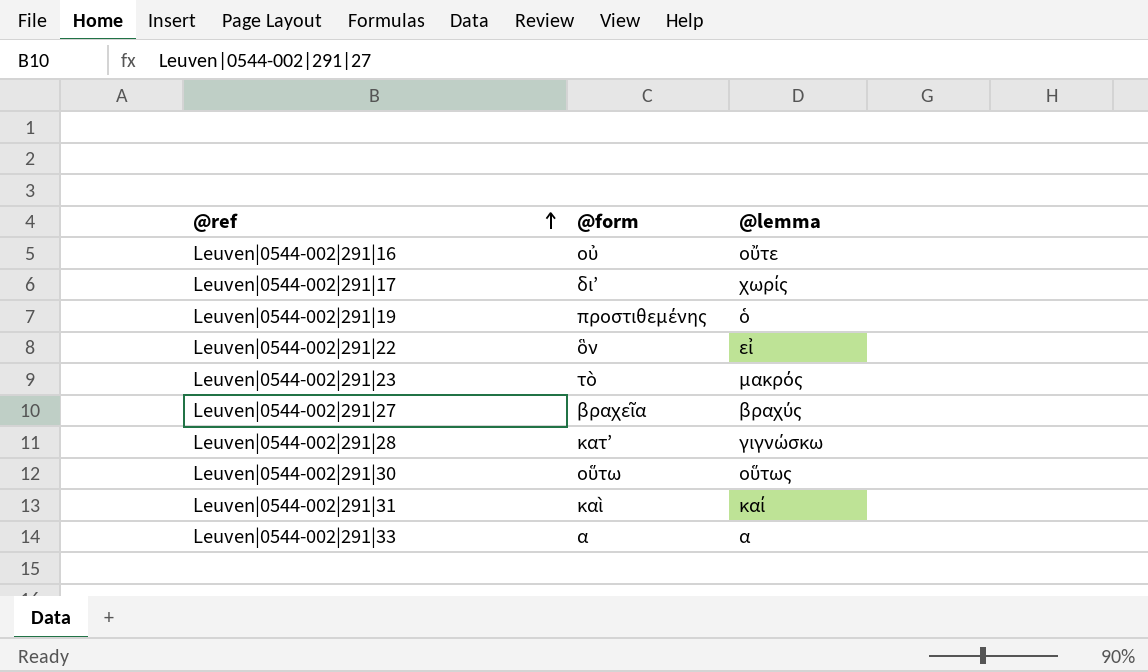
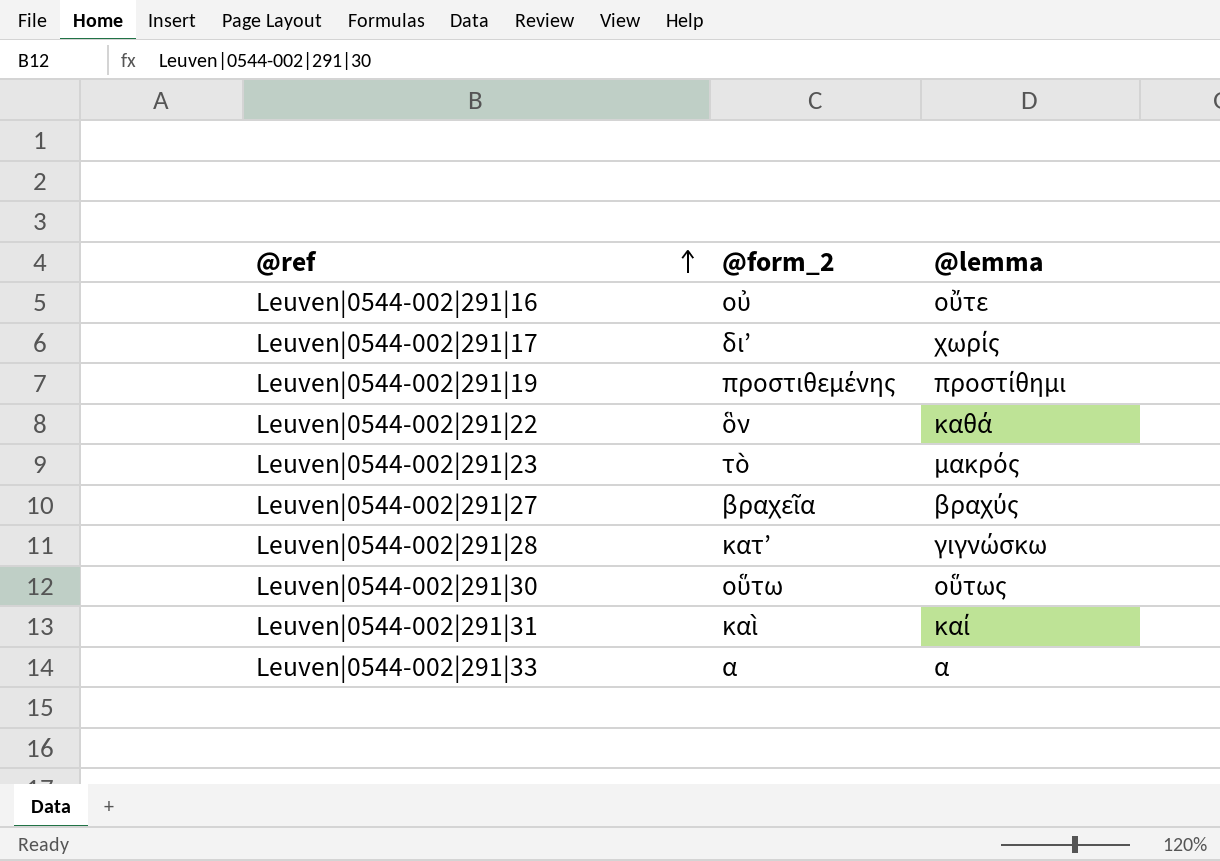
column name: @form -> @form_2
Leuven|0544-002|291|19 | @lemma: ὁ -> προστίθημι
Leuven|0544-002|291|22 | @lemma: εἰ -> καθά

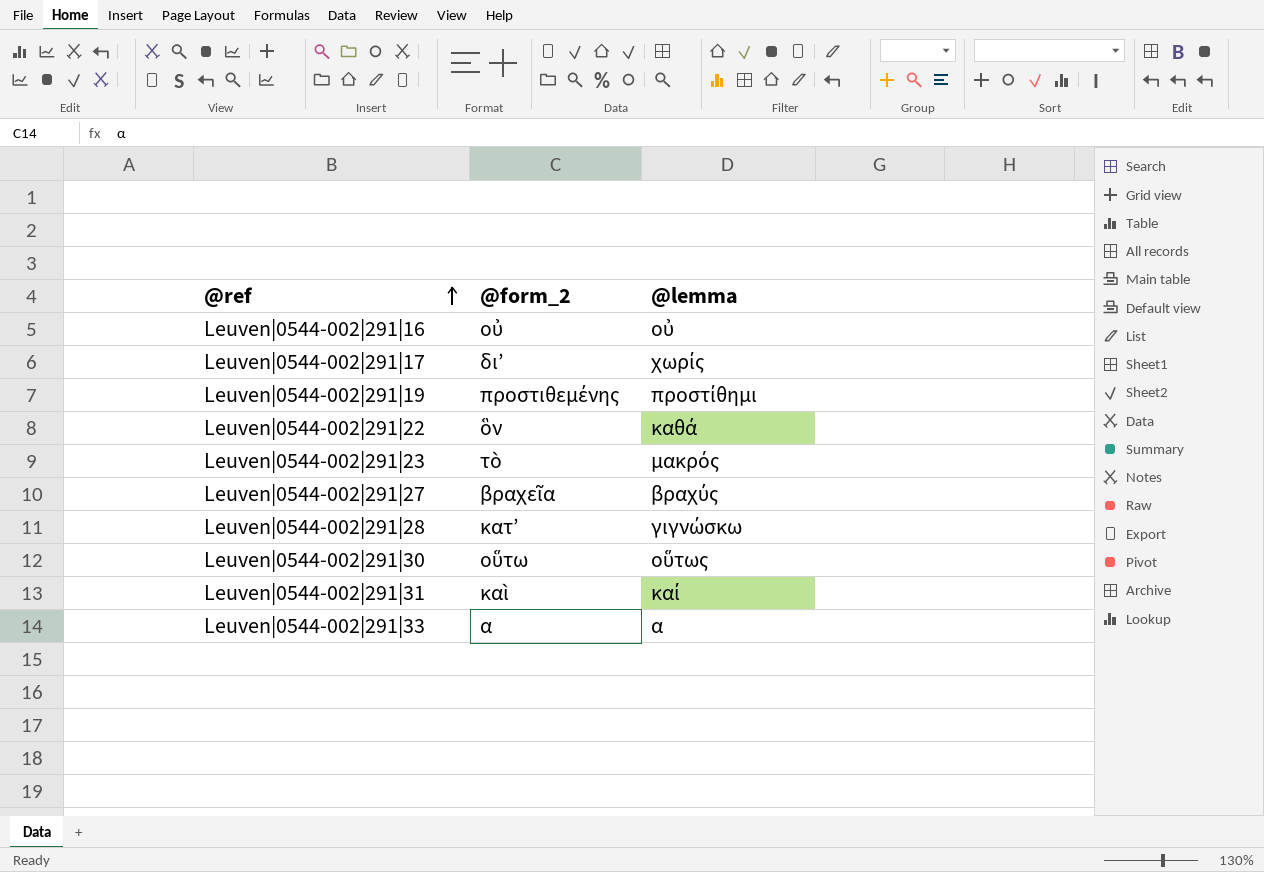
Leuven|0544-002|291|16 | @lemma: οὔτε -> οὐ

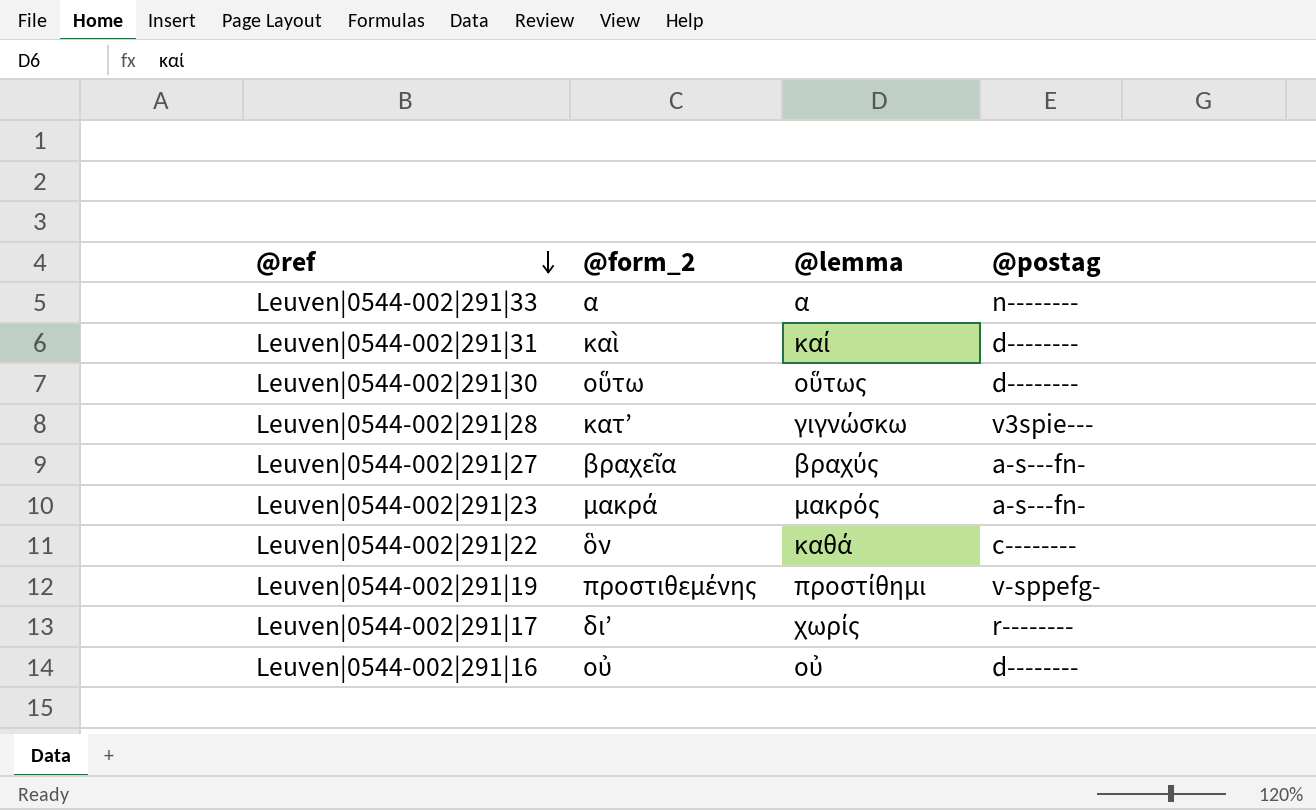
row order: @ref ascending -> @ref descending
column @postag | position: none -> 4
Leuven|0544-002|291|23 | @form_2: τὸ -> μακρά

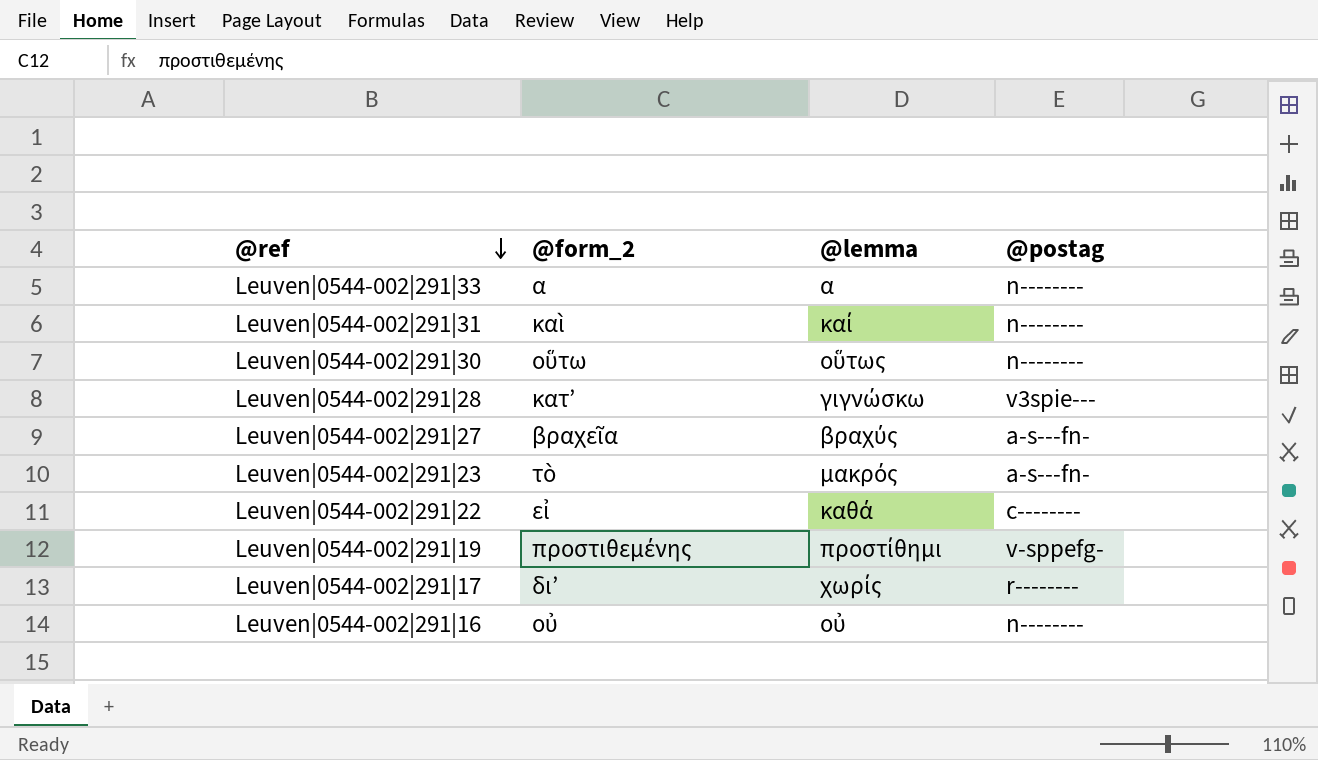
Leuven|0544-002|291|31 | @postag: d-------- -> n--------
Leuven|0544-002|291|30 | @postag: d-------- -> n--------
Leuven|0544-002|291|23 | @form_2: μακρά -> τὸ
Leuven|0544-002|291|22 | @form_2: ὃν -> εἰ
Leuven|0544-002|291|16 | @postag: d-------- -> n--------

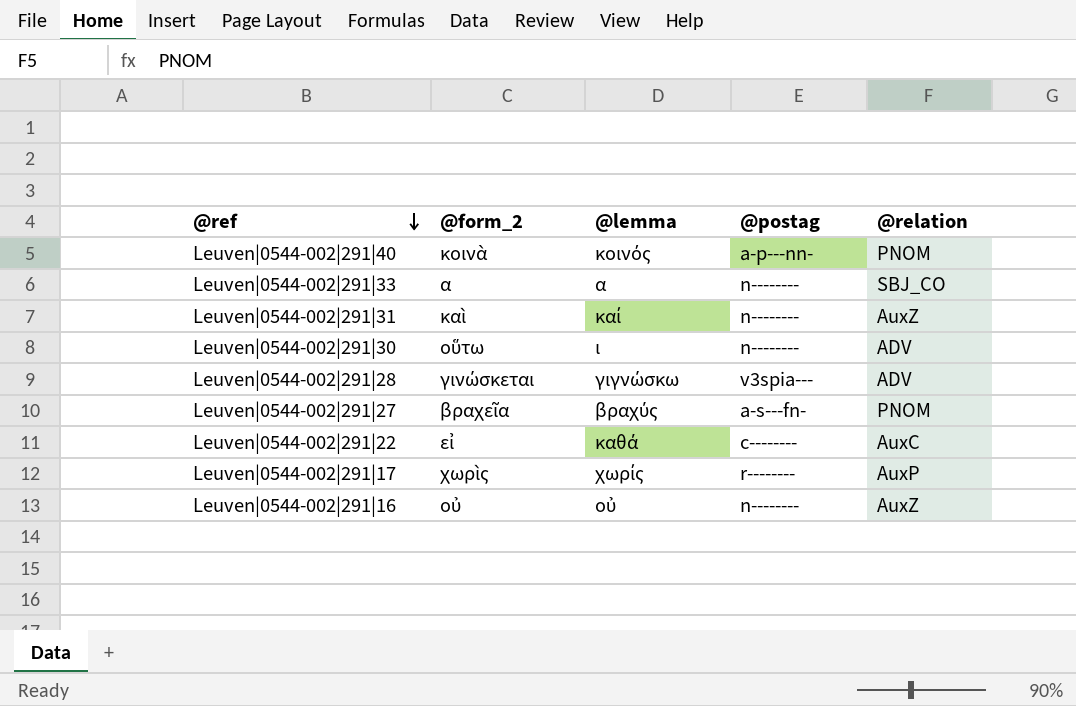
column @relation | position: none -> 5
row Leuven|0544-002|291|23: τὸ | μακρός | a-s---fn- -> none
row Leuven|0544-002|291|19: προστιθεμένης | προστίθημι | v-sppefg- -> none
row Leuven|0544-002|291|40: none -> κοινὰ | κοινός | a-p---nn- | PNOM
Leuven|0544-002|291|30 | @lemma: οὕτως -> ι
Leuven|0544-002|291|28 | @form_2: κατ’ -> γινώσκεται
Leuven|0544-002|291|28 | @postag: v3spie--- -> v3spia---
Leuven|0544-002|291|17 | @form_2: δι’ -> χωρὶς

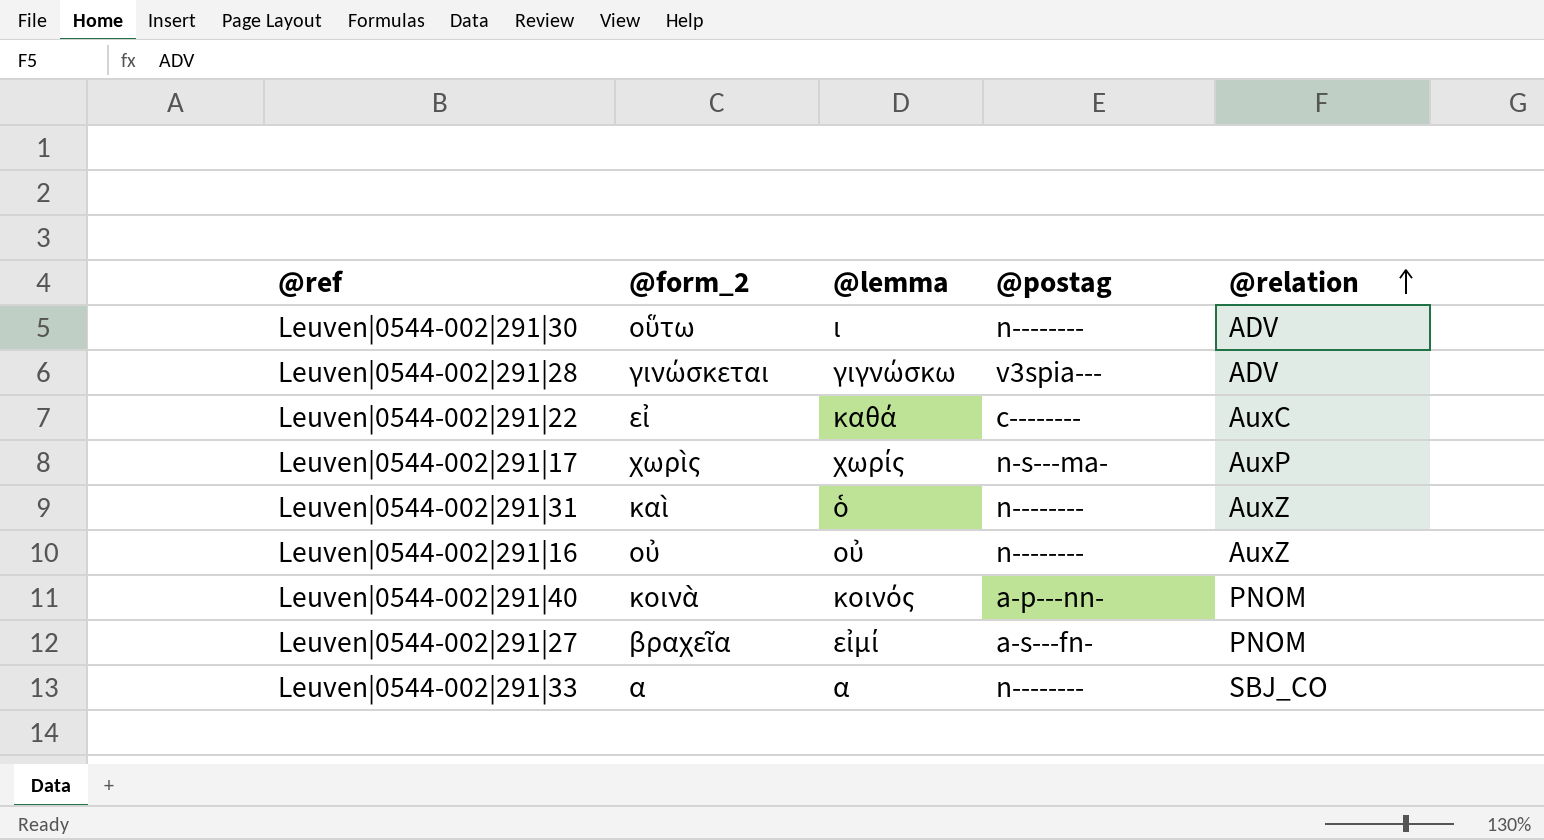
row order: @ref descending -> @relation ascending
Leuven|0544-002|291|17 | @postag: r-------- -> n-s---ma-
Leuven|0544-002|291|31 | @lemma: καί -> ὁ
Leuven|0544-002|291|27 | @lemma: βραχύς -> εἰμί

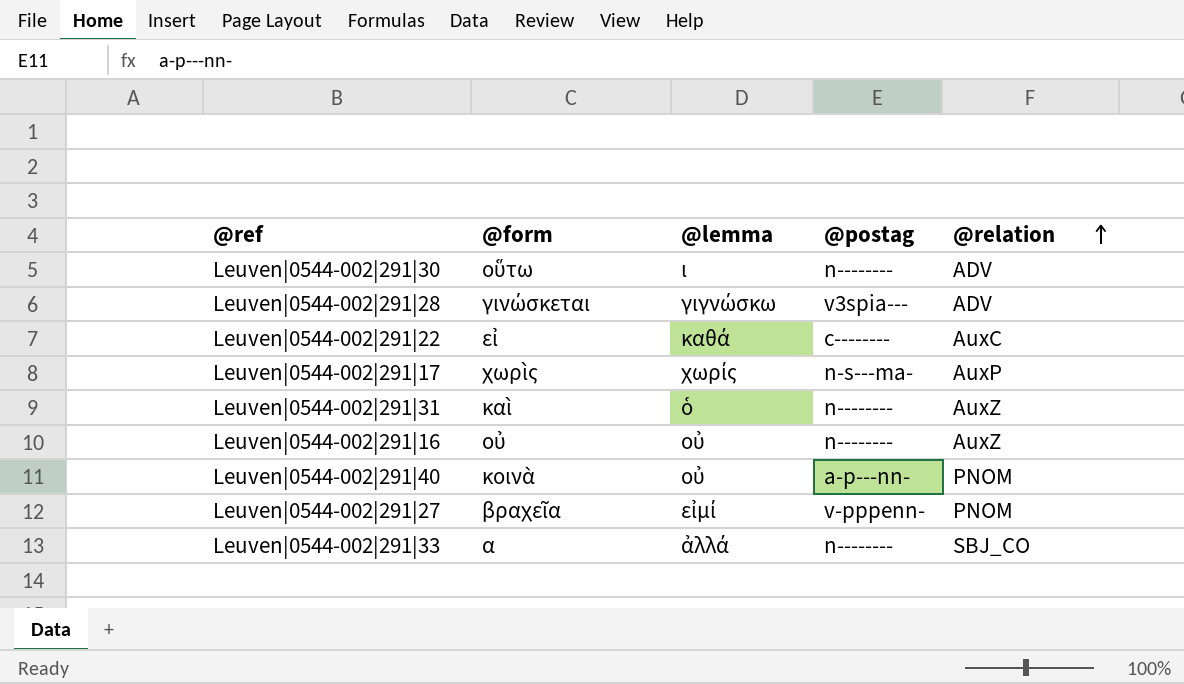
column name: @form_2 -> @form
Leuven|0544-002|291|40 | @lemma: κοινός -> οὐ
Leuven|0544-002|291|27 | @postag: a-s---fn- -> v-pppenn-
Leuven|0544-002|291|33 | @lemma: α -> ἀλλά

